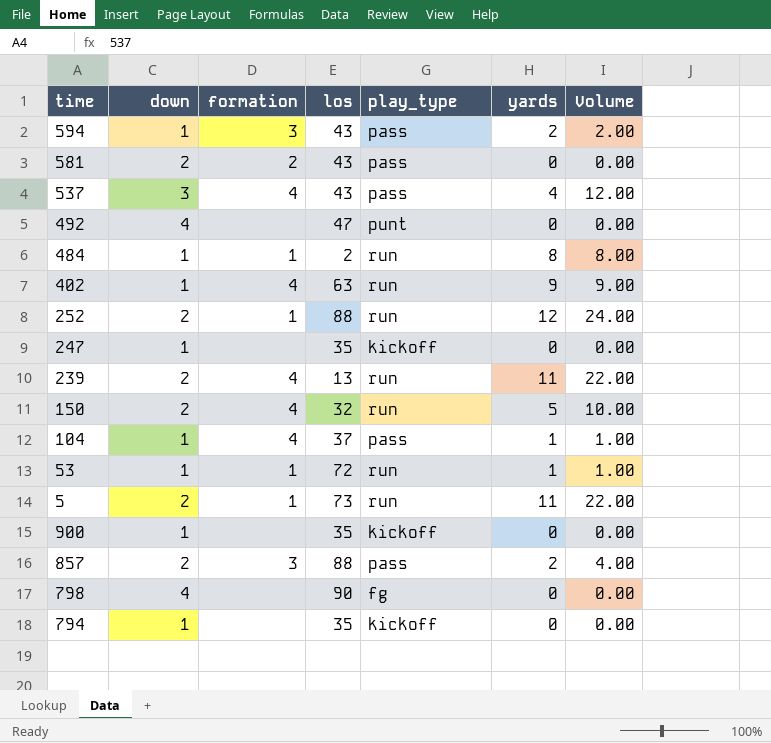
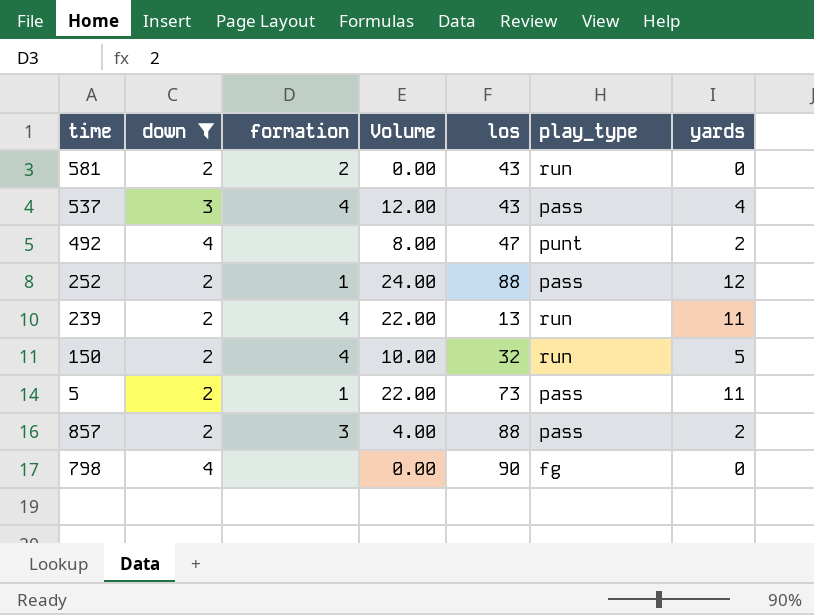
filter: none -> down != 1
column Volume | position: 7 -> 4
581 | play_type: pass -> run
492 | Volume: 0.00 -> 8.00
492 | yards: 0 -> 2
252 | play_type: run -> pass
5 | play_type: run -> pass

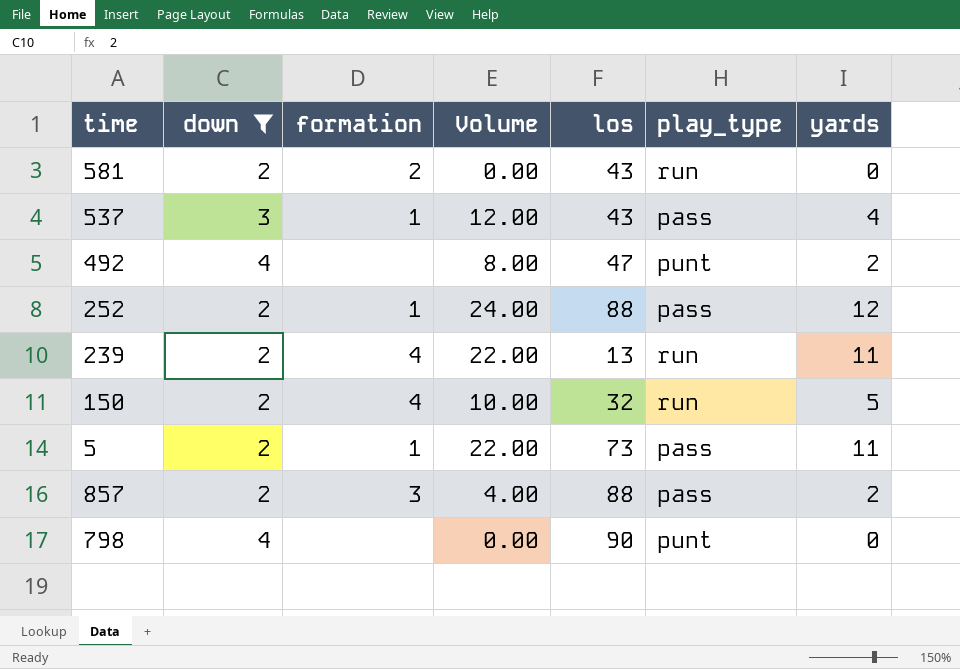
537 | formation: 4 -> 1
798 | play_type: fg -> punt

